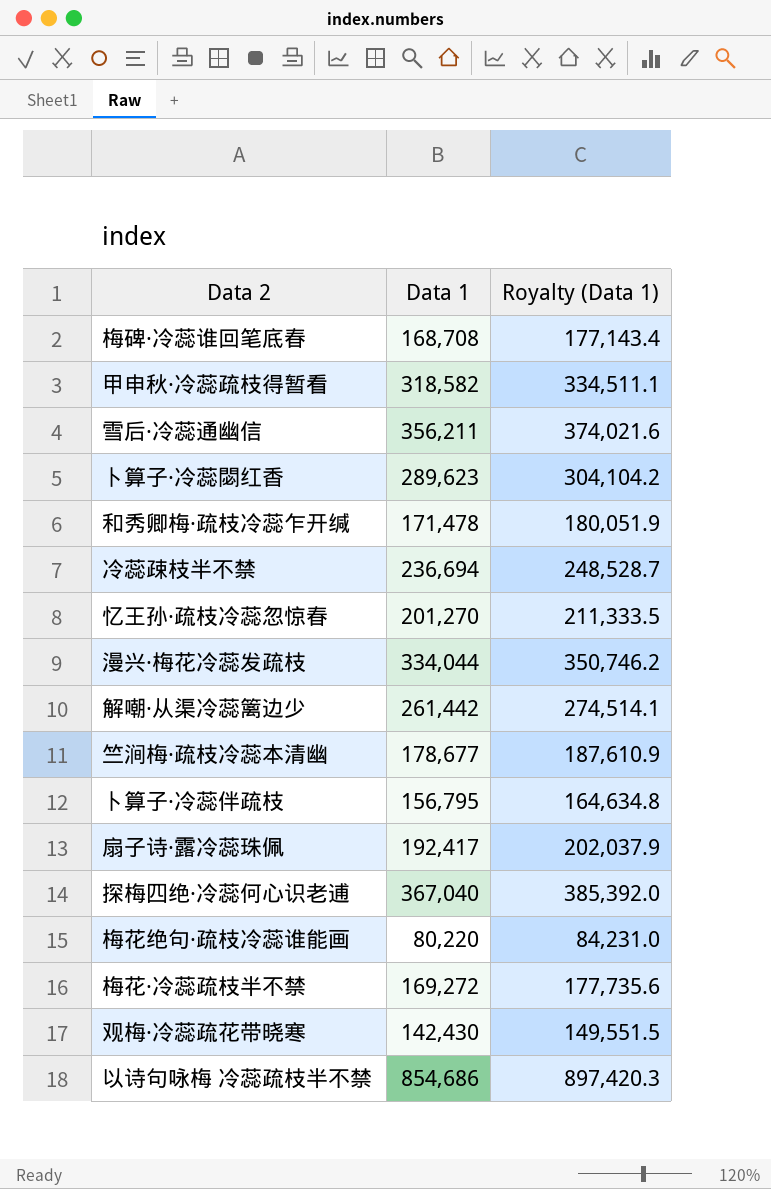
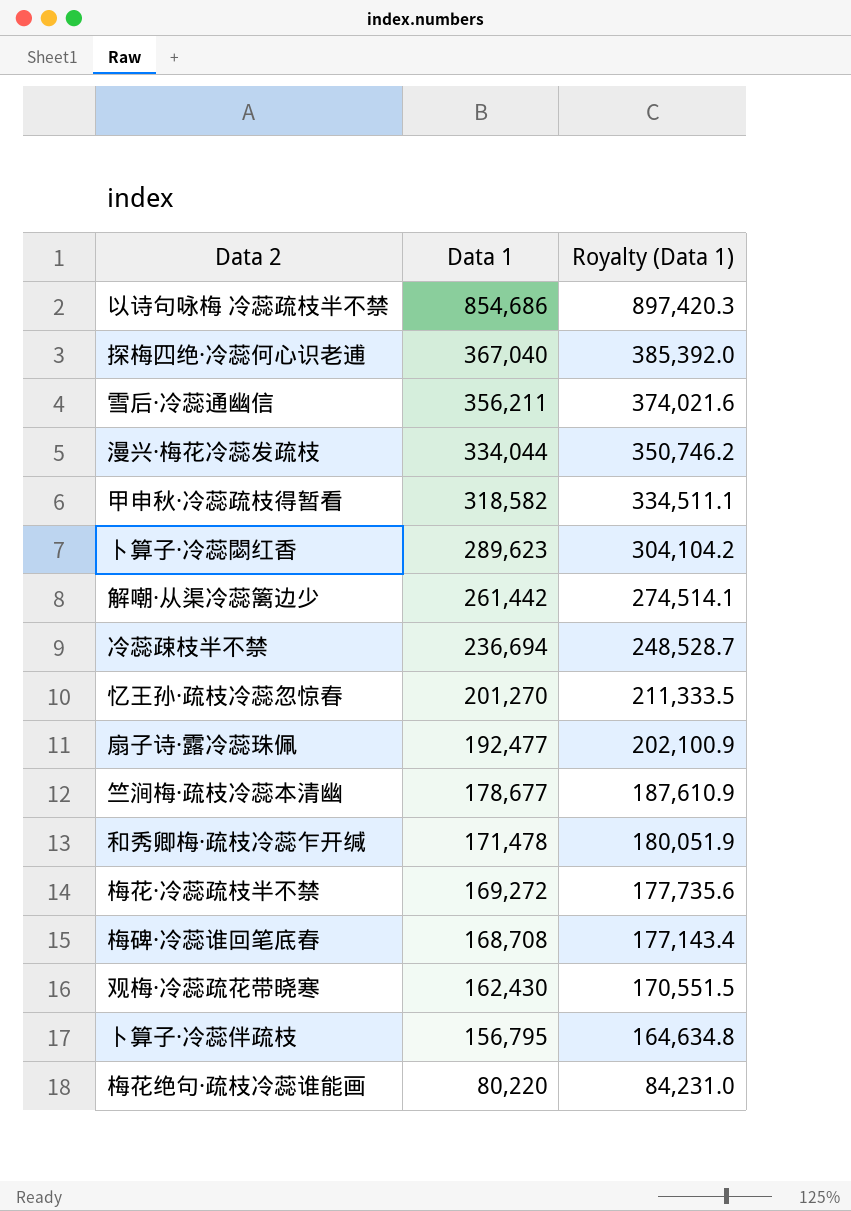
row order: none -> Data 1 descending
扇子诗·露冷蕊珠佩 | Data 1: 192,417 -> 192,477
扇子诗·露冷蕊珠佩 | Royalty (Data 1): 202,037.9 -> 202,100.9
观梅·冷蕊疏花带晓寒 | Data 1: 142,430 -> 162,430
观梅·冷蕊疏花带晓寒 | Royalty (Data 1): 149,551.5 -> 170,551.5

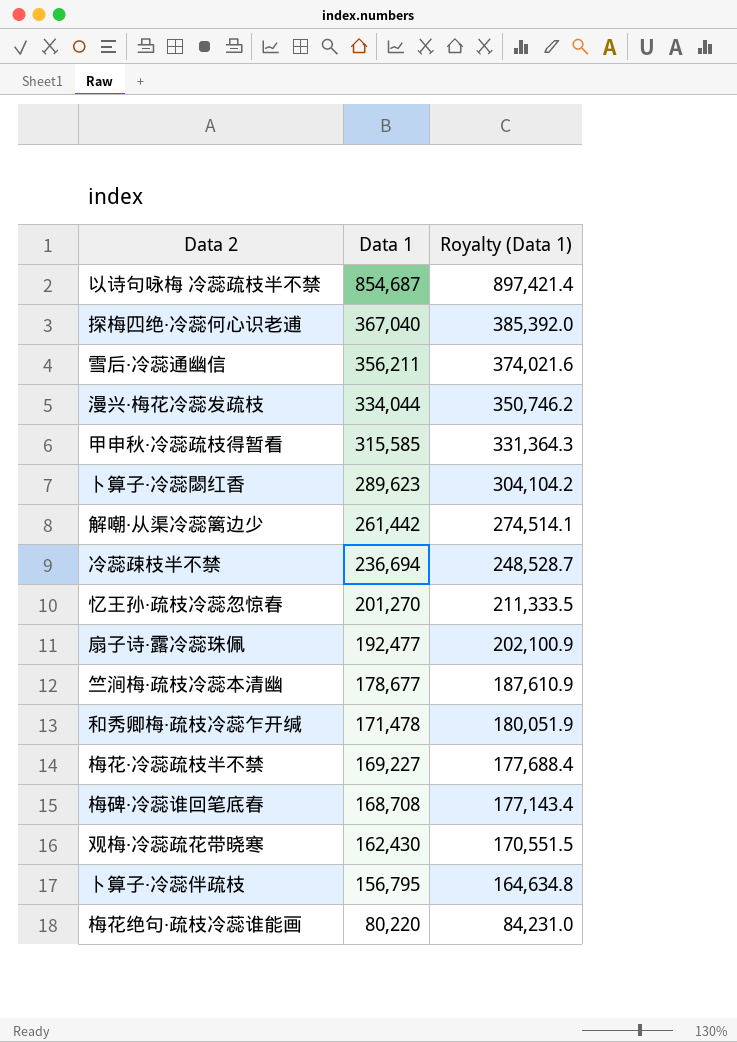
以诗句咏梅 冷蕊疏枝半不禁 | Data 1: 854,686 -> 854,687
以诗句咏梅 冷蕊疏枝半不禁 | Royalty (Data 1): 897,420.3 -> 897,421.4
甲申秋·冷蕊疏枝得暂看 | Data 1: 318,582 -> 315,585
甲申秋·冷蕊疏枝得暂看 | Royalty (Data 1): 334,511.1 -> 331,364.3
梅花·冷蕊疏枝半不禁 | Data 1: 169,272 -> 169,227
梅花·冷蕊疏枝半不禁 | Royalty (Data 1): 177,735.6 -> 177,688.4

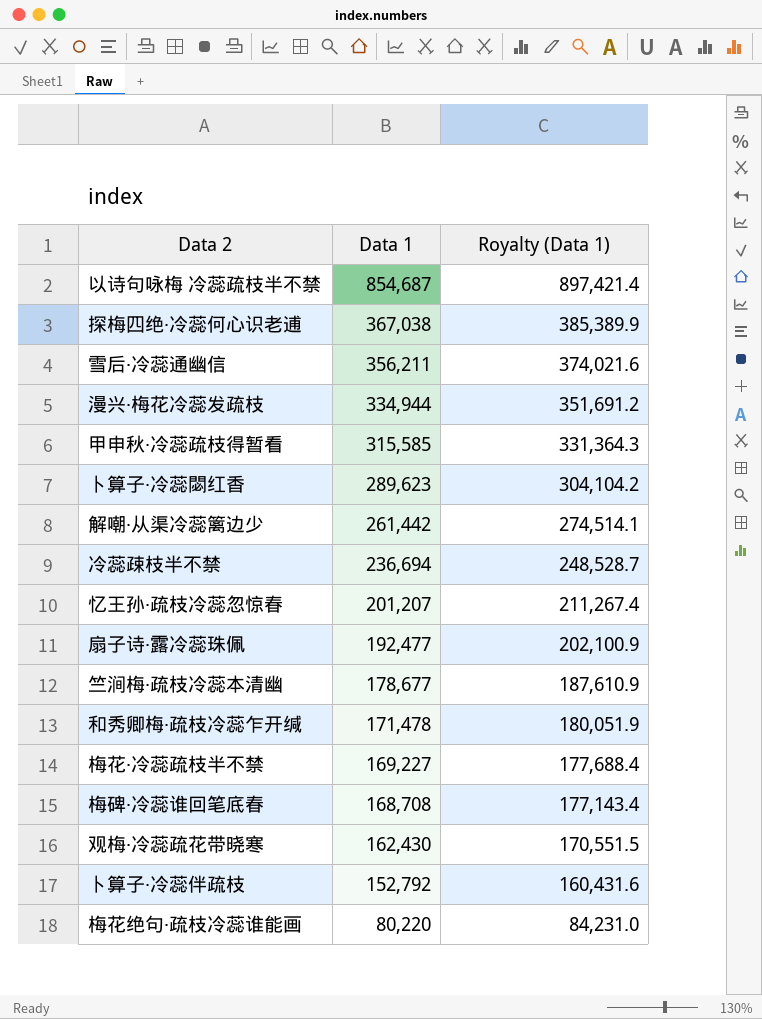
探梅四绝·冷蕊何心识老逋 | Data 1: 367,040 -> 367,038
探梅四绝·冷蕊何心识老逋 | Royalty (Data 1): 385,392.0 -> 385,389.9
漫兴·梅花冷蕊发疏枝 | Data 1: 334,044 -> 334,944
漫兴·梅花冷蕊发疏枝 | Royalty (Data 1): 350,746.2 -> 351,691.2
忆王孙·疏枝冷蕊忽惊春 | Data 1: 201,270 -> 201,207
忆王孙·疏枝冷蕊忽惊春 | Royalty (Data 1): 211,333.5 -> 211,267.4
卜算子·冷蕊伴疏枝 | Data 1: 156,795 -> 152,792
卜算子·冷蕊伴疏枝 | Royalty (Data 1): 164,634.8 -> 160,431.6

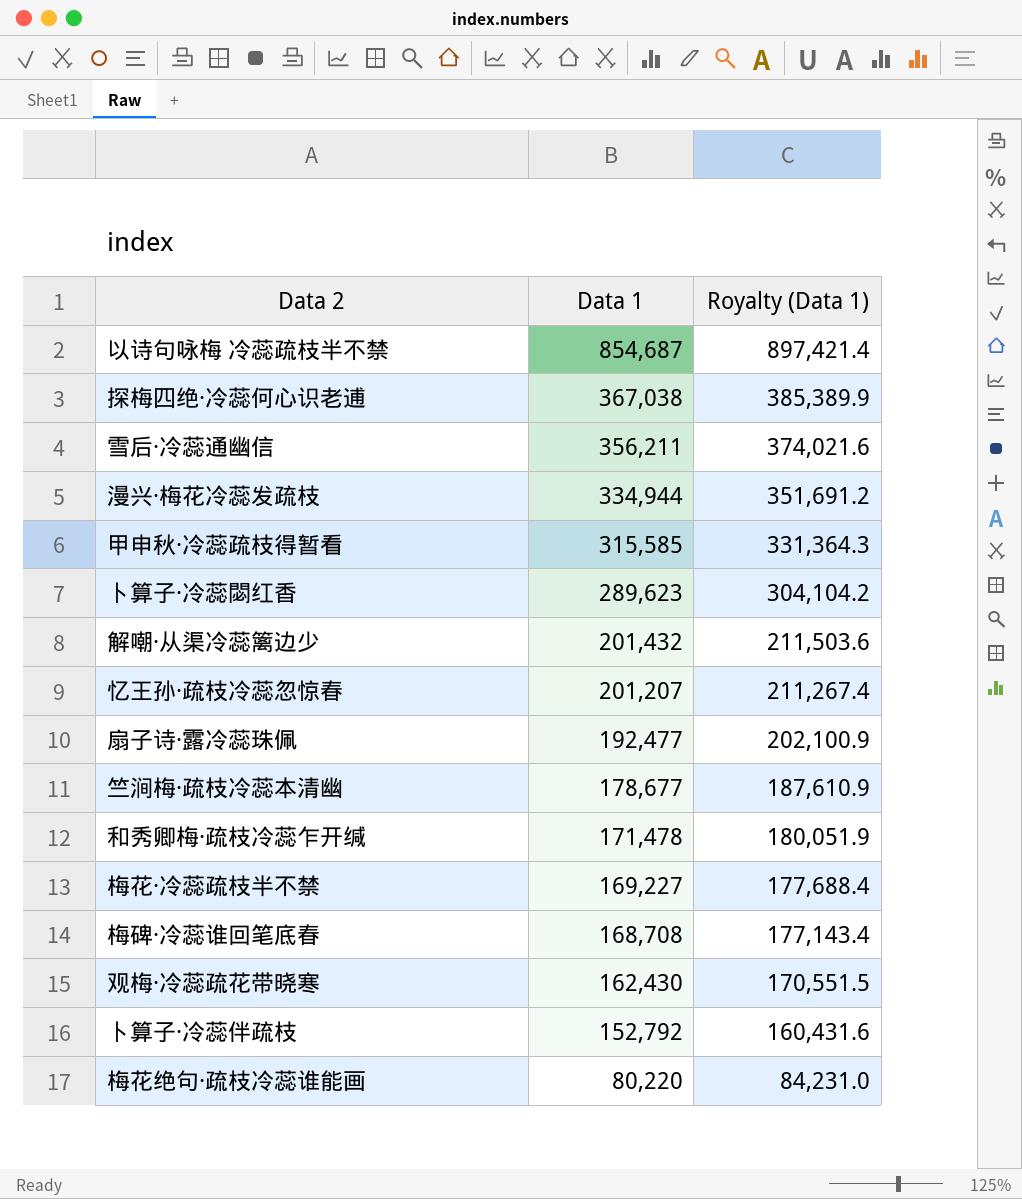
row 冷蕊疎枝半不禁: 236,694 | 248,528.7 -> none
解嘲·从渠冷蕊篱边少 | Data 1: 261,442 -> 201,432
解嘲·从渠冷蕊篱边少 | Royalty (Data 1): 274,514.1 -> 211,503.6

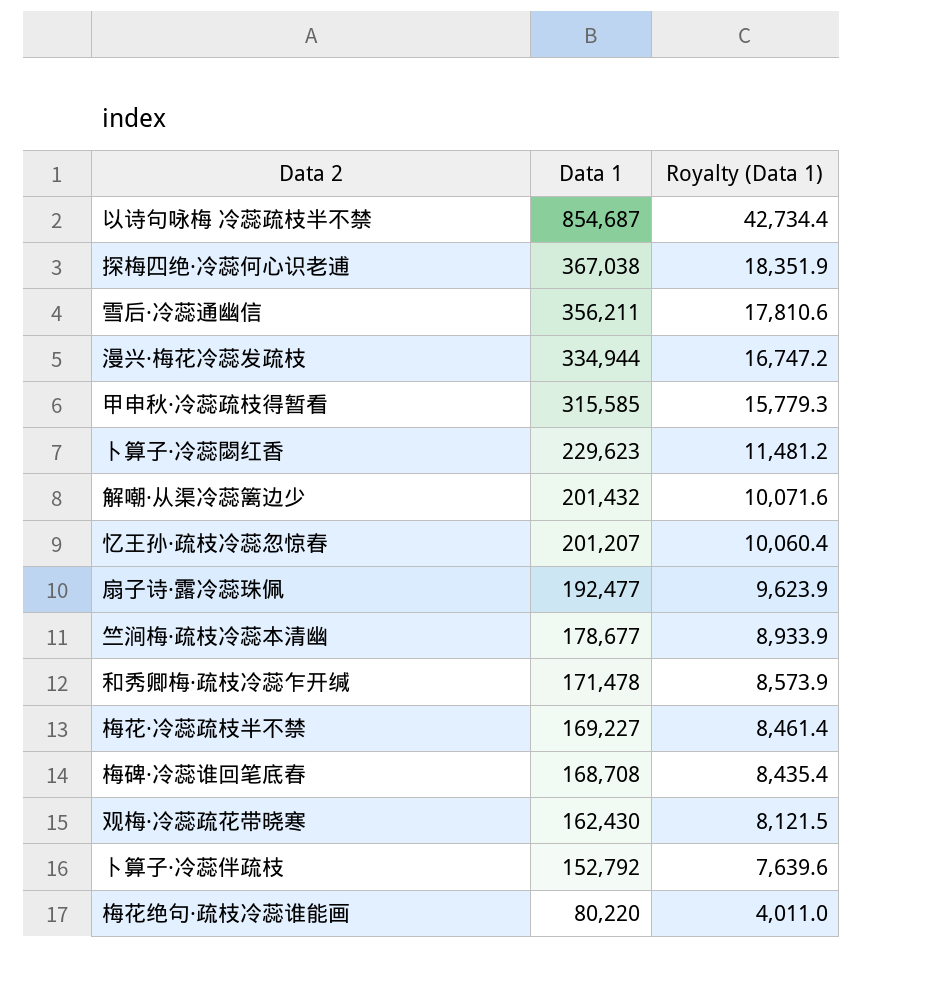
column Royalty (Data 1) | formula: [Data 1] * 1.05 -> [Data 1] * 0.05
卜算子·冷蕊閟红香 | Data 1: 289,623 -> 229,623

